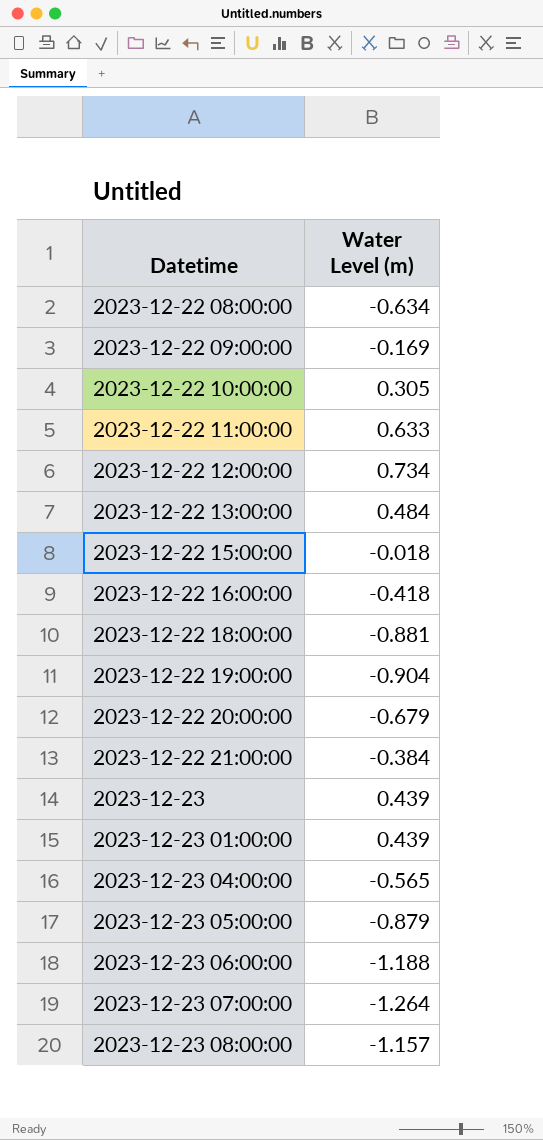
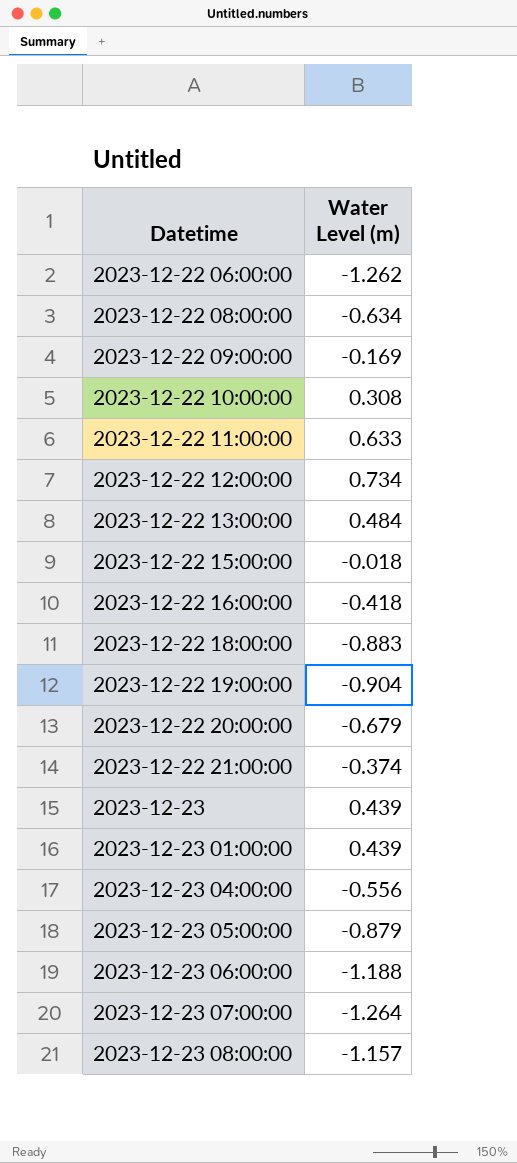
row 2023-12-22 06:00:00: none -> -1.262
2023-12-22 10:00:00 | Water Level (m): 0.305 -> 0.308
2023-12-22 18:00:00 | Water Level (m): -0.881 -> -0.883
2023-12-22 21:00:00 | Water Level (m): -0.384 -> -0.374
2023-12-23 04:00:00 | Water Level (m): -0.565 -> -0.556

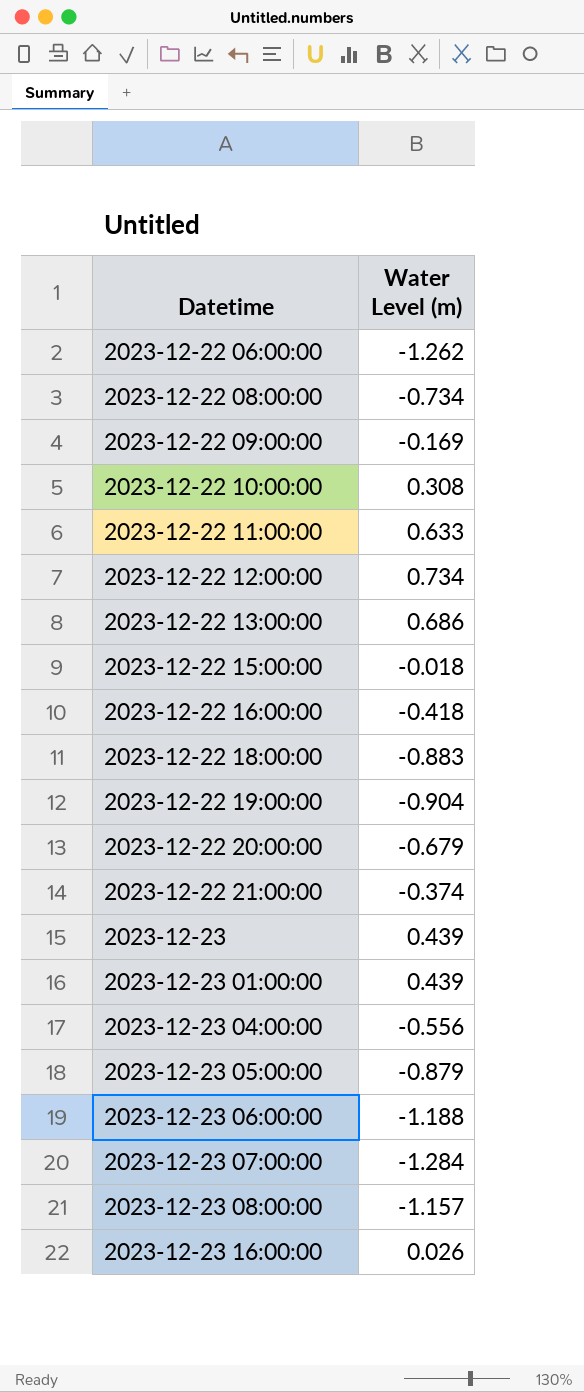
2023-12-22 08:00:00 | Water Level (m): -0.634 -> -0.734
2023-12-22 13:00:00 | Water Level (m): 0.484 -> 0.686
2023-12-23 07:00:00 | Water Level (m): -1.264 -> -1.284
row 2023-12-23 16:00:00: none -> 0.026

